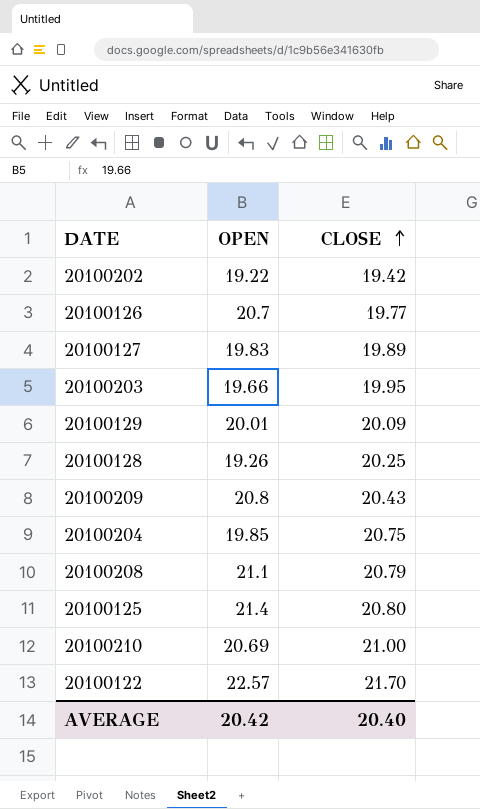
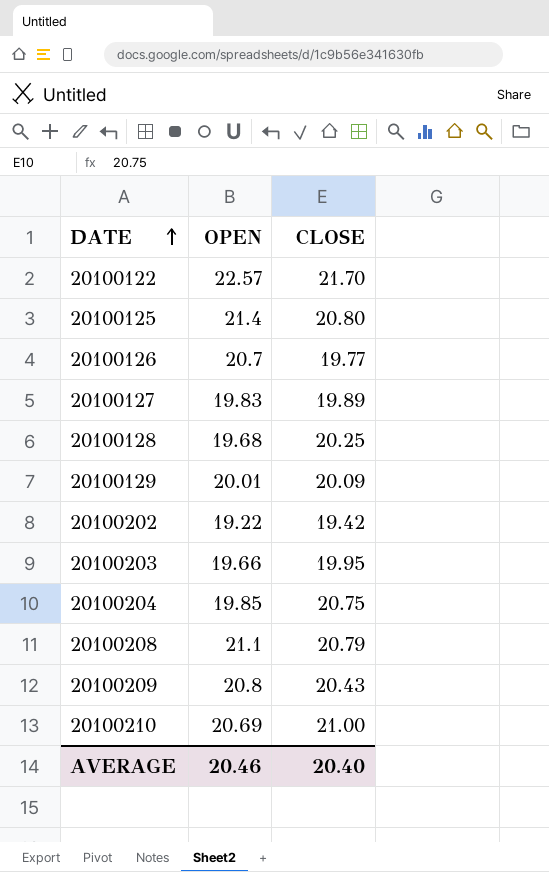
row order: CLOSE ascending -> DATE ascending
20100128 | OPEN: 19.26 -> 19.68
AVERAGE | OPEN: 20.42 -> 20.46

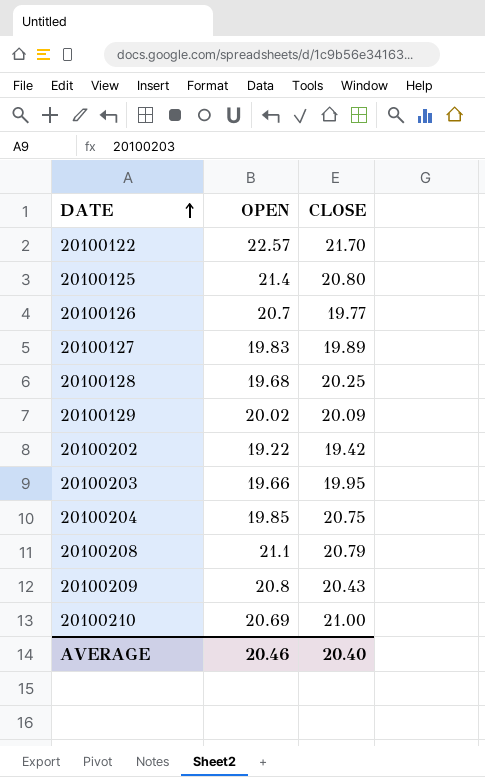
20100129 | OPEN: 20.01 -> 20.02

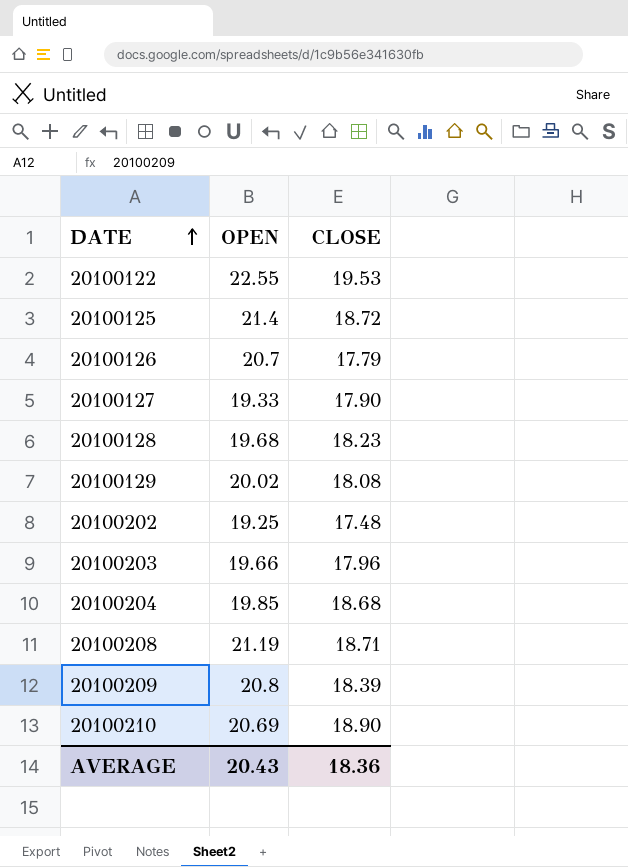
20100122 | OPEN: 22.57 -> 22.55
20100122 | CLOSE: 21.70 -> 19.53
20100125 | CLOSE: 20.80 -> 18.72
20100126 | CLOSE: 19.77 -> 17.79
20100127 | OPEN: 19.83 -> 19.33
20100127 | CLOSE: 19.89 -> 17.90
20100128 | CLOSE: 20.25 -> 18.23
20100129 | CLOSE: 20.09 -> 18.08
20100202 | OPEN: 19.22 -> 19.25
20100202 | CLOSE: 19.42 -> 17.48
20100203 | CLOSE: 19.95 -> 17.96
20100204 | CLOSE: 20.75 -> 18.68
20100208 | OPEN: 21.1 -> 21.19
20100208 | CLOSE: 20.79 -> 18.71
20100209 | CLOSE: 20.43 -> 18.39
20100210 | CLOSE: 21.00 -> 18.90
AVERAGE | OPEN: 20.46 -> 20.43
AVERAGE | CLOSE: 20.40 -> 18.36

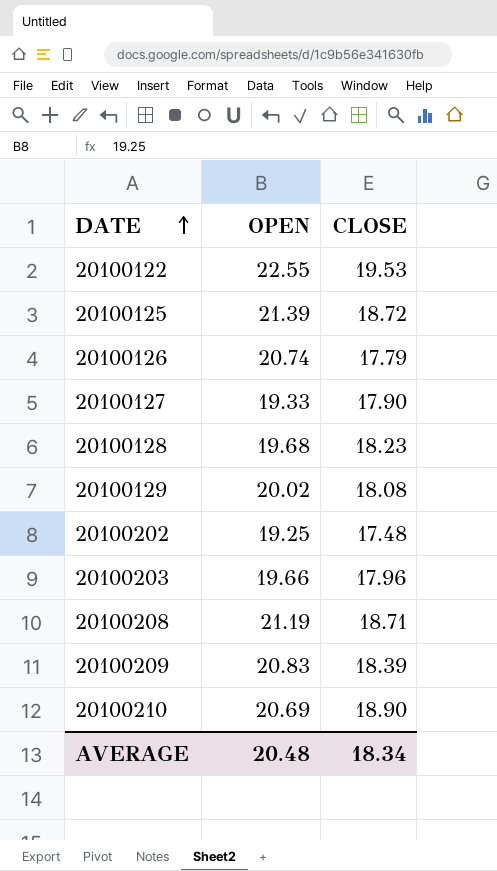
row 20100204: 19.85 | 18.68 -> none
20100125 | OPEN: 21.4 -> 21.39
20100126 | OPEN: 20.7 -> 20.74
20100209 | OPEN: 20.8 -> 20.83
AVERAGE | OPEN: 20.43 -> 20.48
AVERAGE | CLOSE: 18.36 -> 18.34

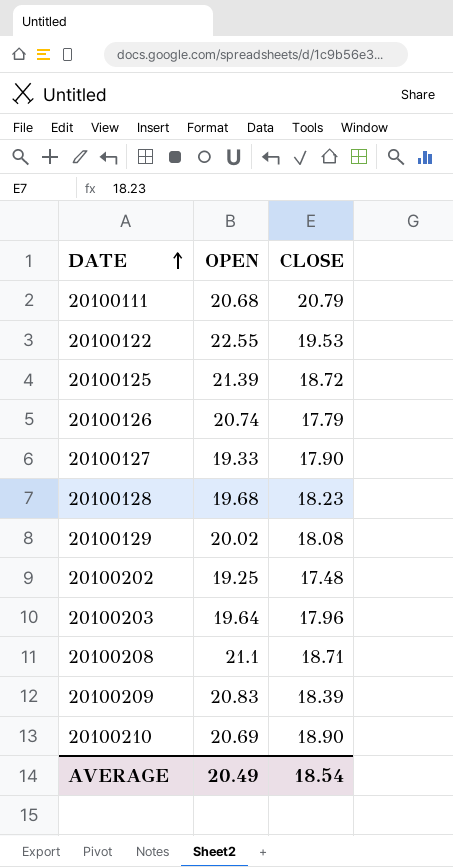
row 20100111: none -> 20.68 | 20.79
20100203 | OPEN: 19.66 -> 19.64
20100208 | OPEN: 21.19 -> 21.1
AVERAGE | OPEN: 20.48 -> 20.49
AVERAGE | CLOSE: 18.34 -> 18.54

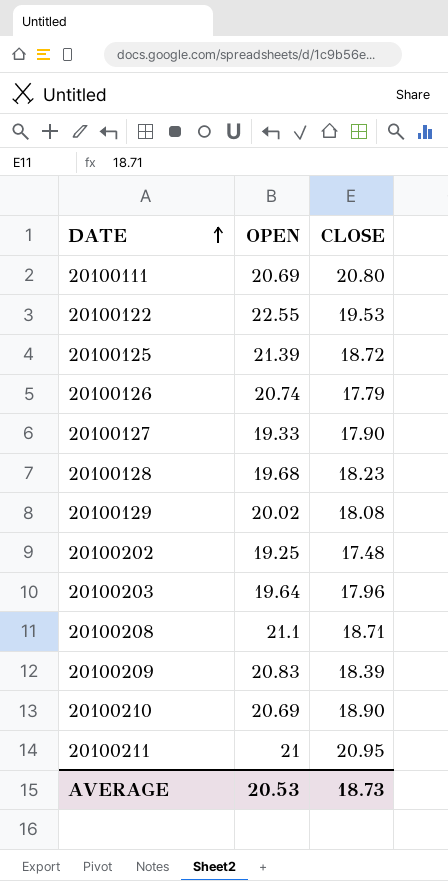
20100111 | OPEN: 20.68 -> 20.69
20100111 | CLOSE: 20.79 -> 20.80
row 20100211: none -> 21 | 20.95
AVERAGE | OPEN: 20.49 -> 20.53
AVERAGE | CLOSE: 18.54 -> 18.73

